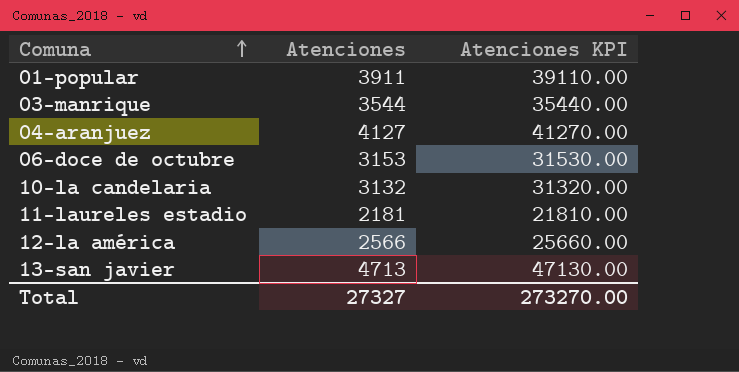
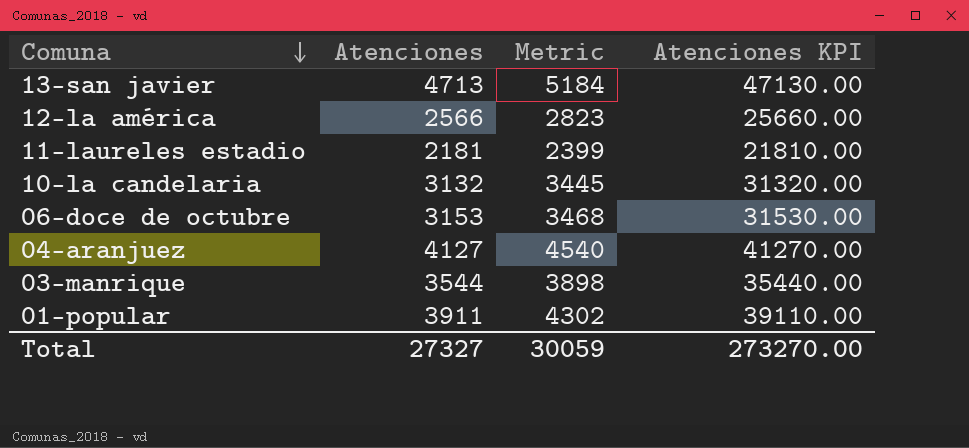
row order: Comuna ascending -> Comuna descending
column Metric | formula: none -> [Atenciones] * 1.1

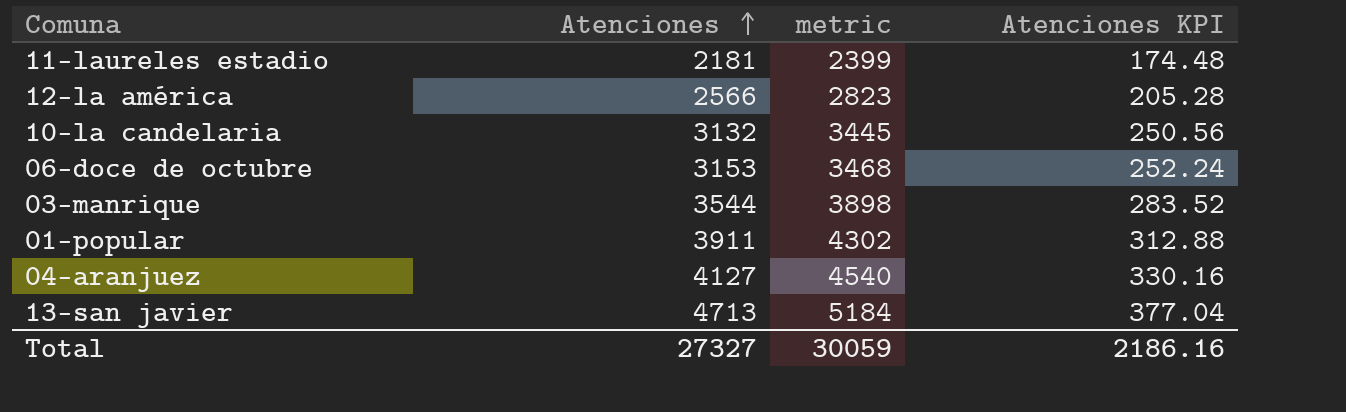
row order: Comuna descending -> Atenciones ascending
column name: Metric -> metric
column Atenciones KPI | formula: [Atenciones] * 10 -> [Atenciones] * 0.08
Total | Atenciones KPI: 273270.00 -> 2186.16

